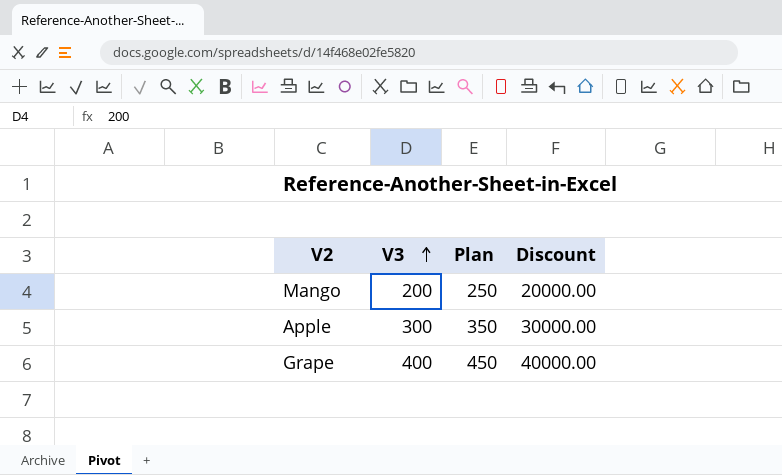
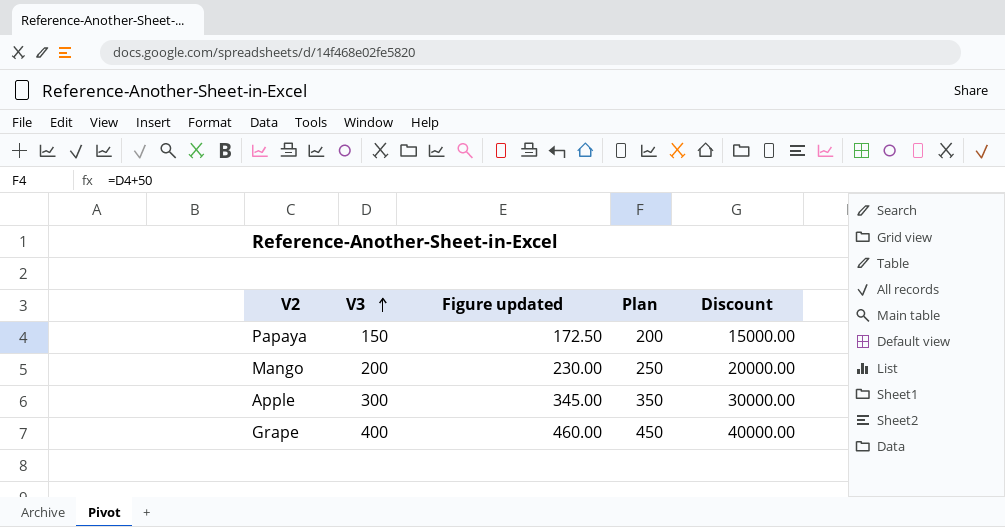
column Figure updated | formula: none -> [V3] * 1.15
row Papaya: none -> 150 | 172.50 | 200 | 15000.00

